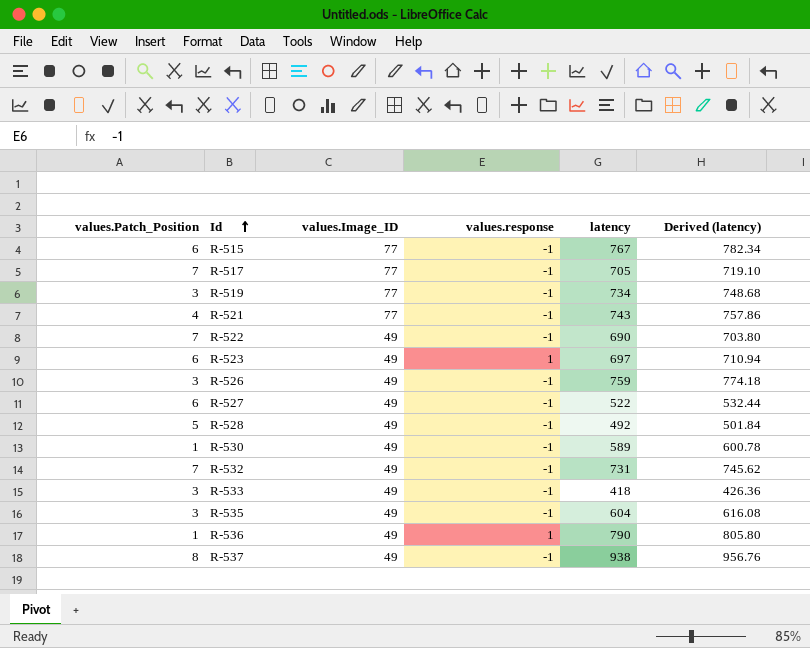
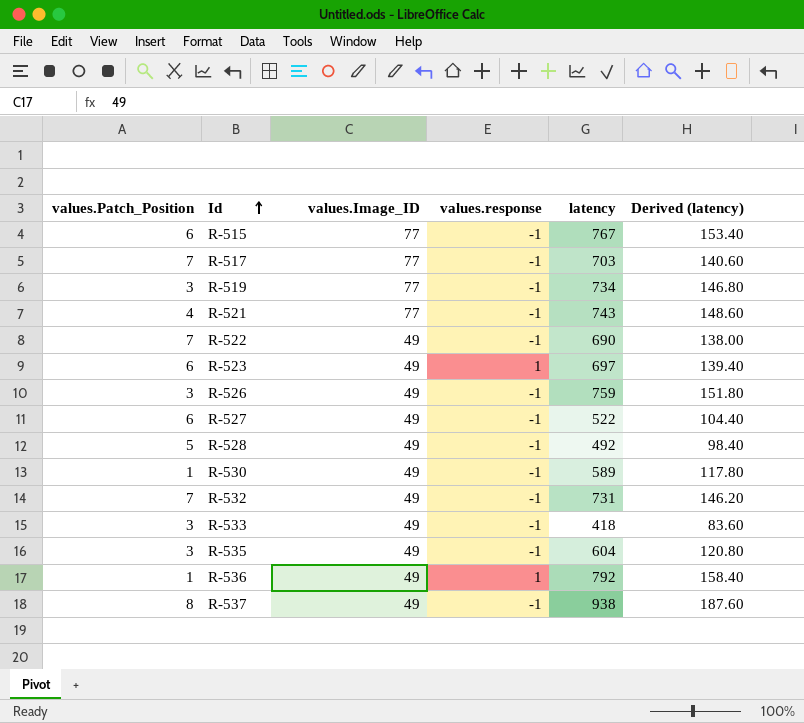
column Derived (latency) | formula: [latency] * 1.02 -> [latency] * 0.2
R-517 | latency: 705 -> 703
R-536 | latency: 790 -> 792

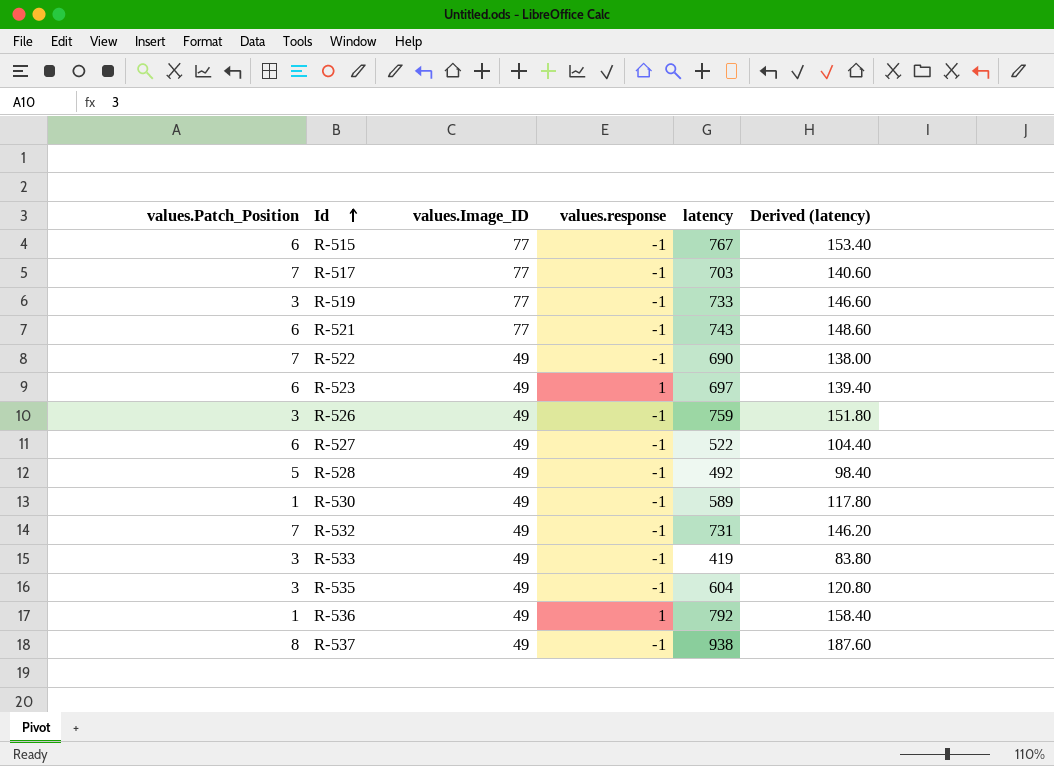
R-519 | latency: 734 -> 733
R-519 | Derived (latency): 146.80 -> 146.60
R-521 | values.Patch_Position: 4 -> 6
R-533 | latency: 418 -> 419
R-533 | Derived (latency): 83.60 -> 83.80

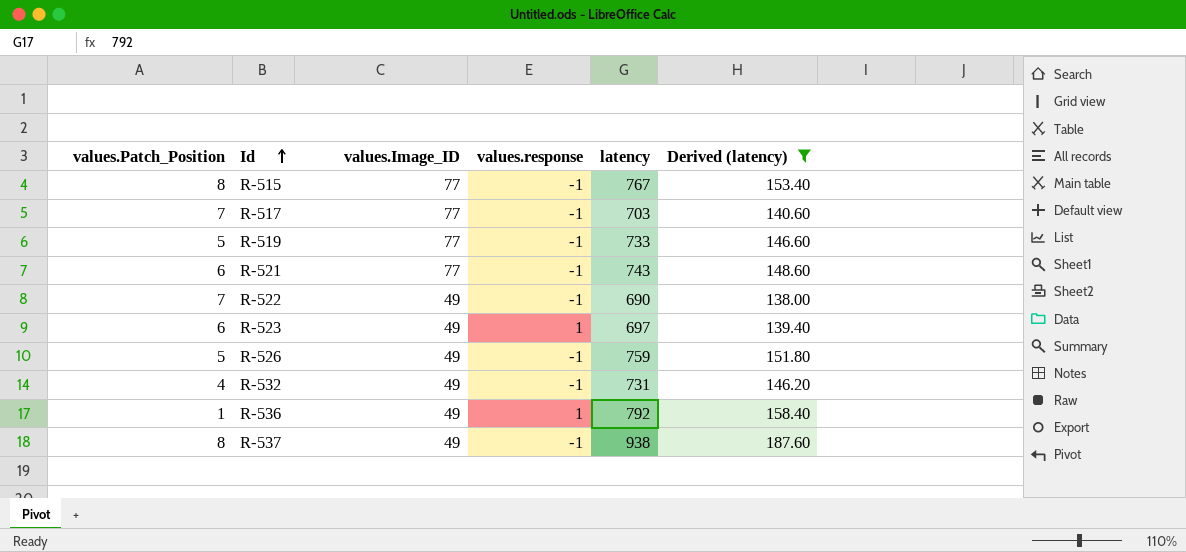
filter: none -> Derived (latency) >= 138.00
R-515 | values.Patch_Position: 6 -> 8
R-519 | values.Patch_Position: 3 -> 5
R-526 | values.Patch_Position: 3 -> 5
R-532 | values.Patch_Position: 7 -> 4

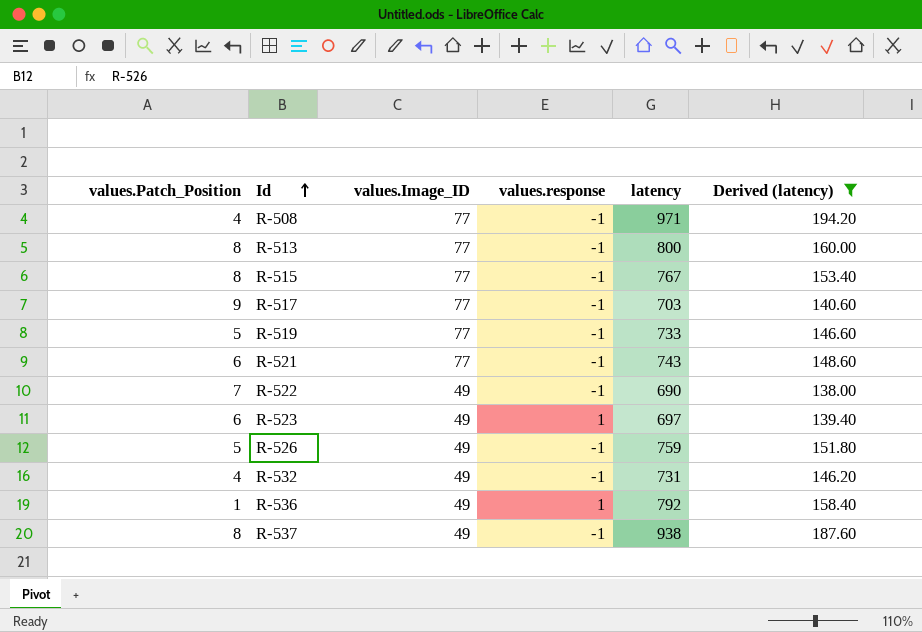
row R-508: none -> 4 | 77 | -1 | 971 | 194.20
row R-513: none -> 8 | 77 | -1 | 800 | 160.00
R-517 | values.Patch_Position: 7 -> 9

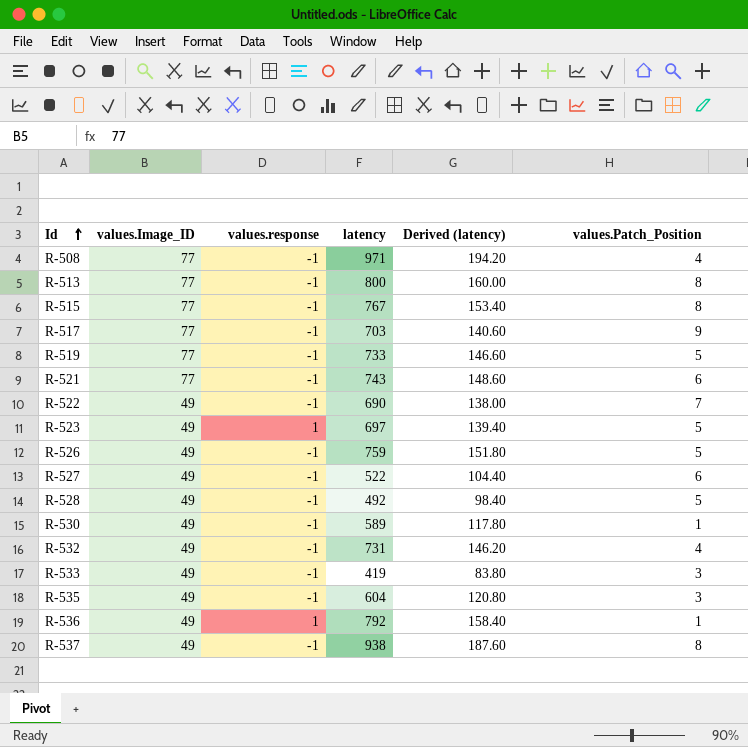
filter: Derived (latency) >= 138.00 -> none
column values.Patch_Position | position: 1 -> 6
R-523 | values.Patch_Position: 6 -> 5

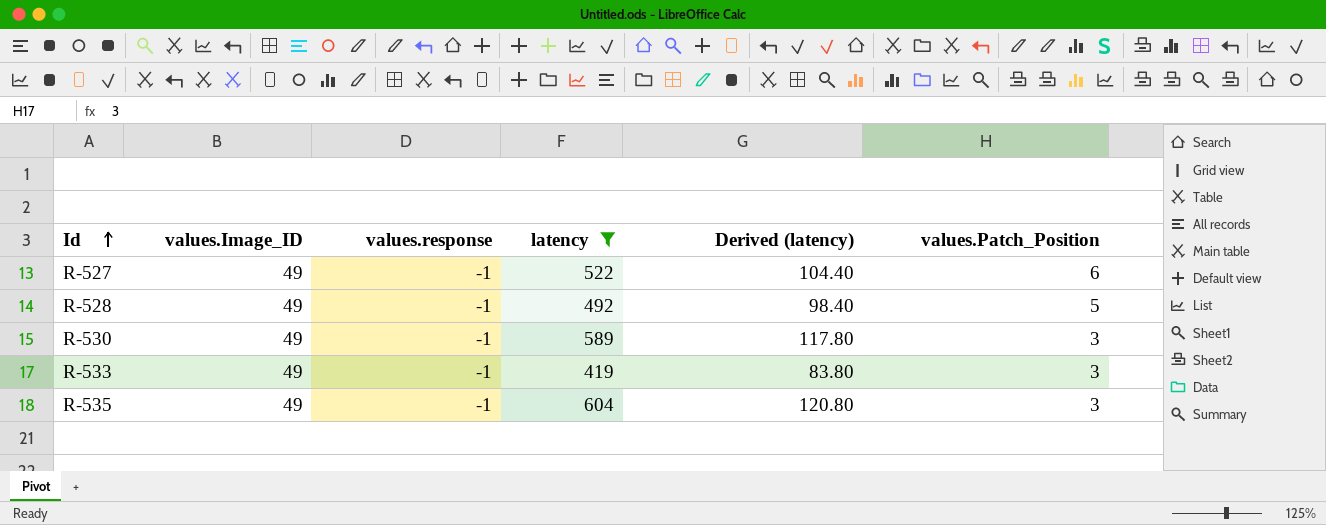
filter: none -> latency <= 604
R-530 | values.Patch_Position: 1 -> 3

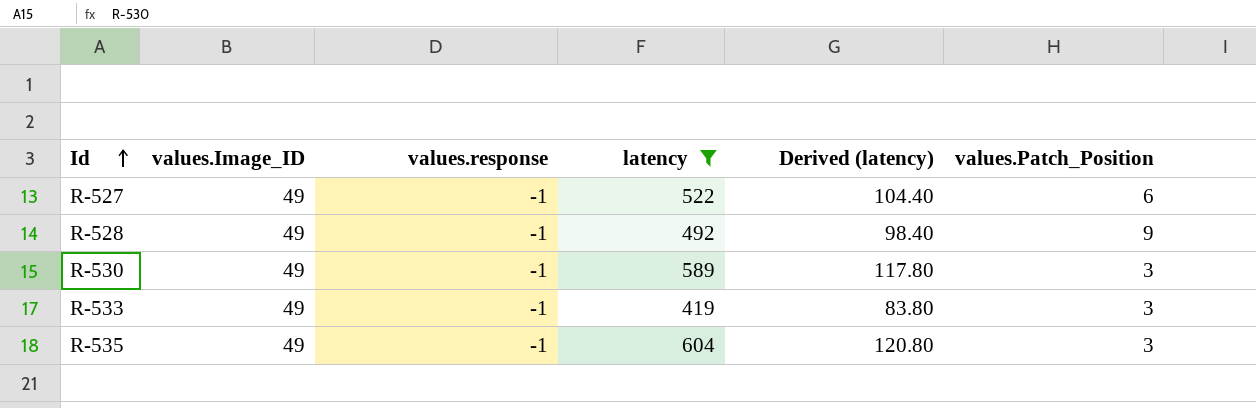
R-528 | values.Patch_Position: 5 -> 9

